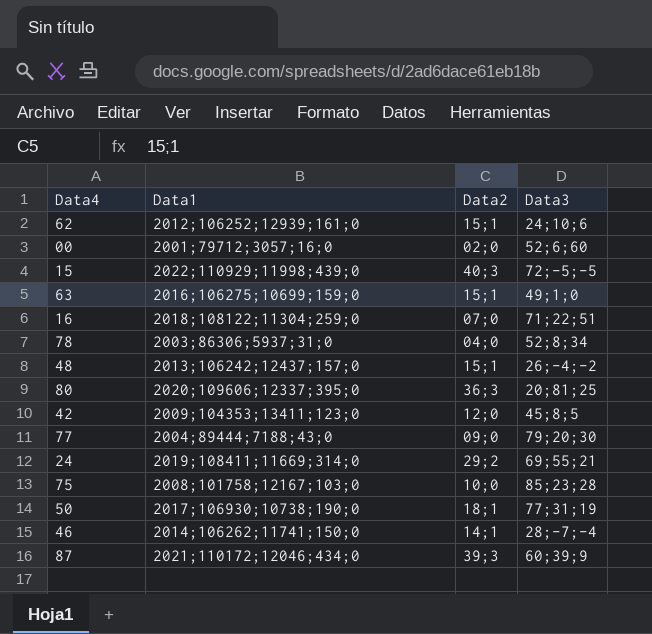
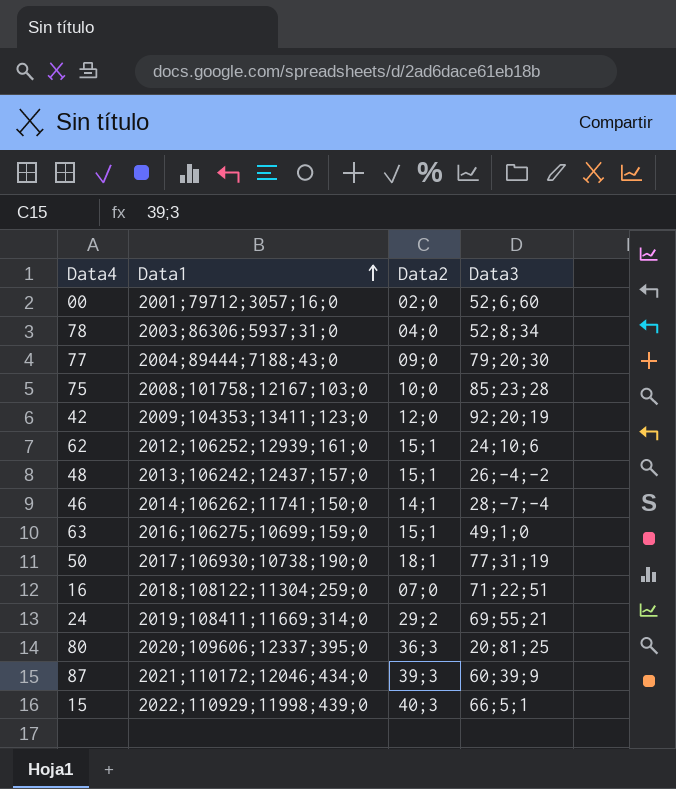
row order: none -> Data1 ascending
42 | Data3: 45;8;5 -> 92;20;19
15 | Data3: 72;-5;-5 -> 66;5;1

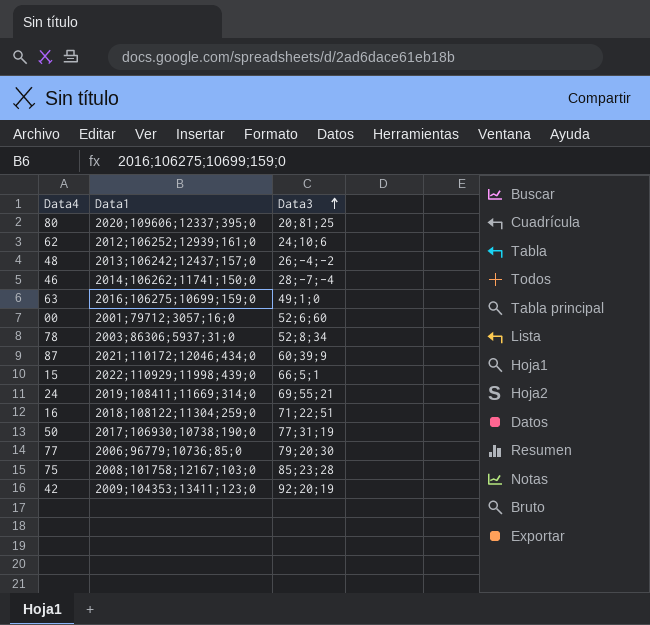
row order: Data1 ascending -> Data3 ascending
column Data2 | position: 3 -> none
77 | Data1: 2004;89444;7188;43;0 -> 2006;96779;10736;85;0

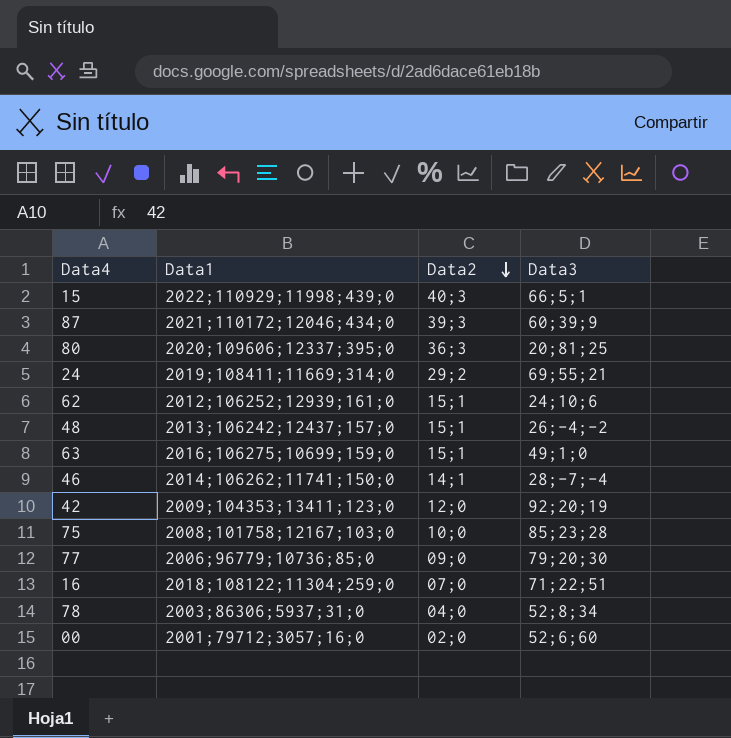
row order: Data3 ascending -> Data2 descending
column Data2 | position: none -> 3
row 50: 2017;106930;10738;190;0 | 77;31;19 -> none

